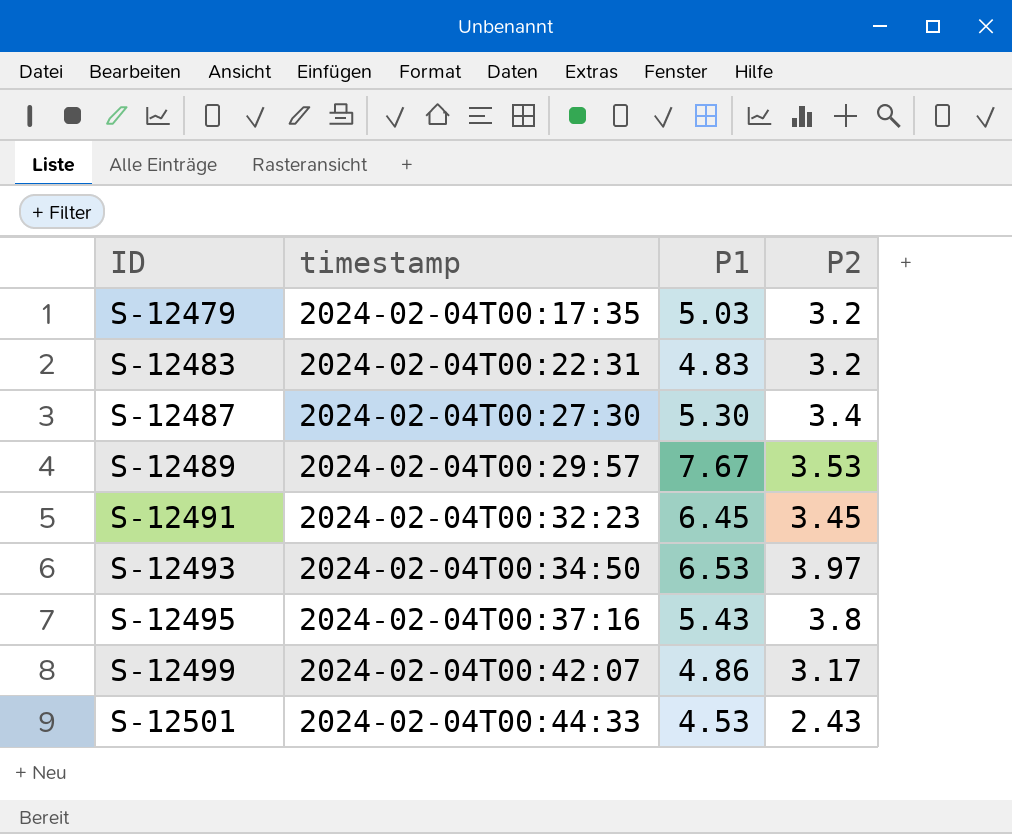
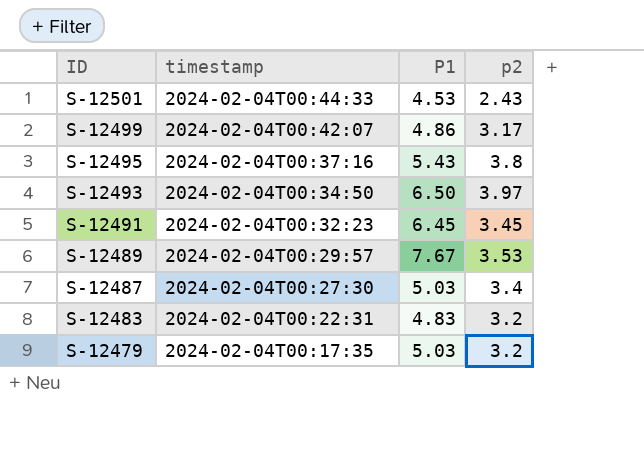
row order: ID ascending -> ID descending
column name: P2 -> p2
S-12493 | P1: 6.53 -> 6.50
S-12487 | P1: 5.30 -> 5.03

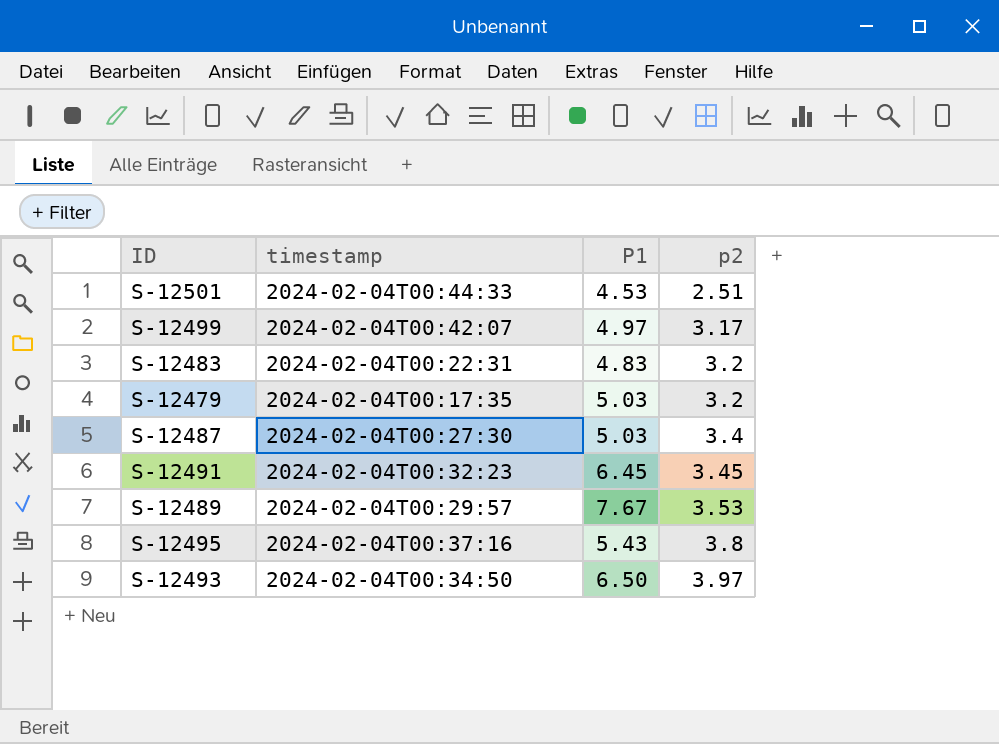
row order: ID descending -> p2 ascending
S-12501 | p2: 2.43 -> 2.51
S-12499 | P1: 4.86 -> 4.97

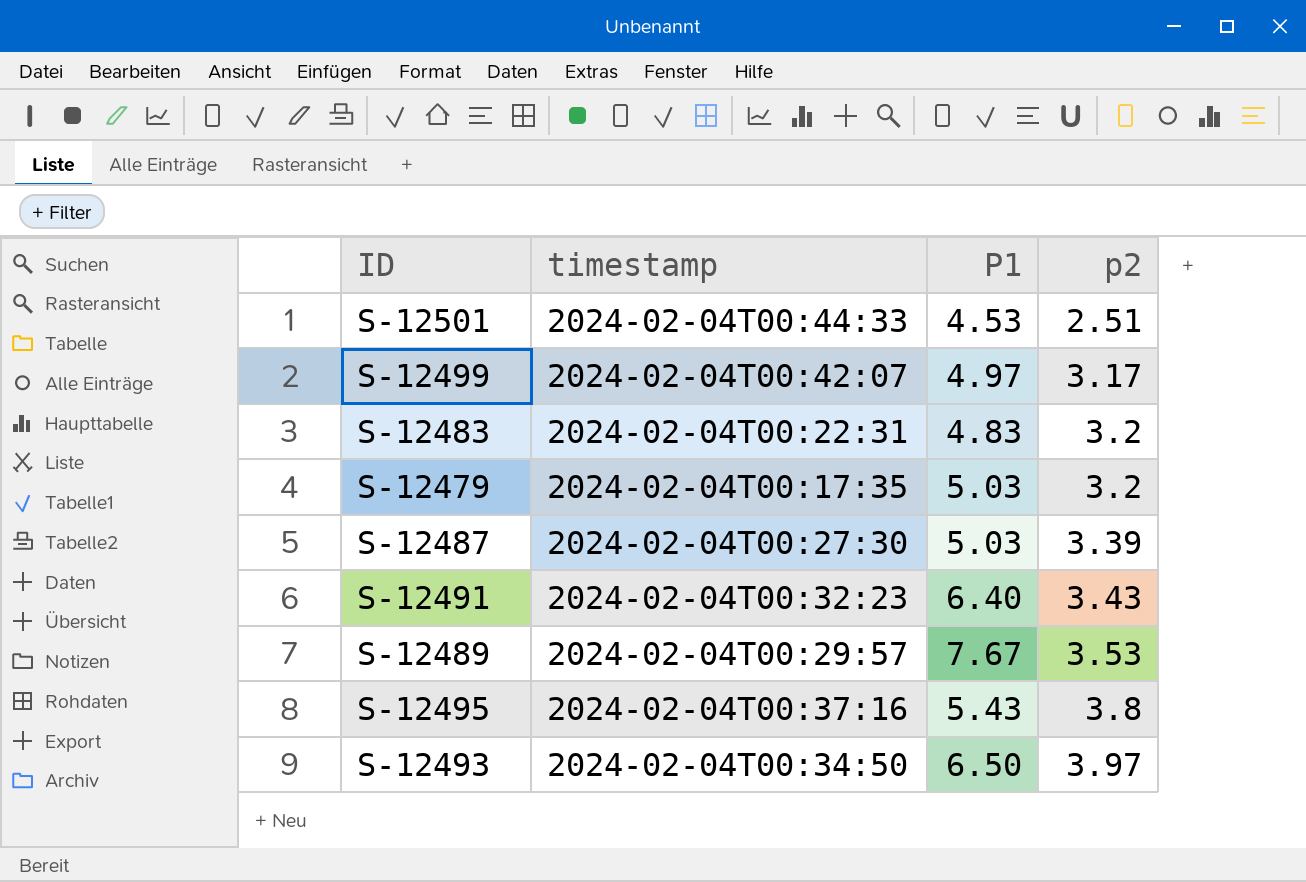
S-12487 | p2: 3.4 -> 3.39
S-12491 | P1: 6.45 -> 6.40
S-12491 | p2: 3.45 -> 3.43

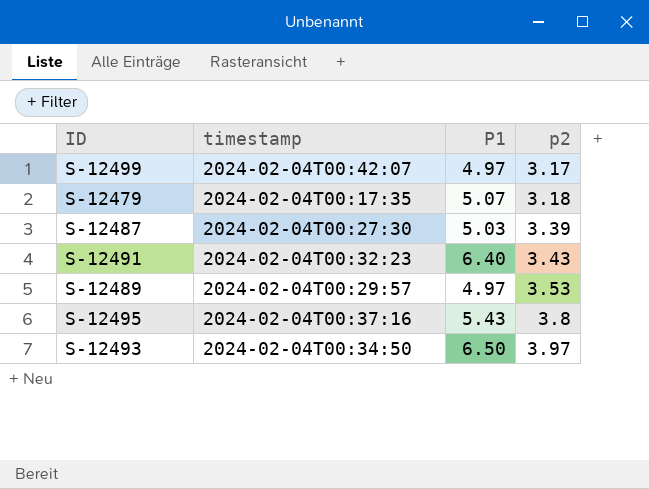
row S-12501: 2024-02-04T00:44:33 | 4.53 | 2.51 -> none
row S-12483: 2024-02-04T00:22:31 | 4.83 | 3.2 -> none
S-12479 | P1: 5.03 -> 5.07
S-12479 | p2: 3.2 -> 3.18
S-12489 | P1: 7.67 -> 4.97

